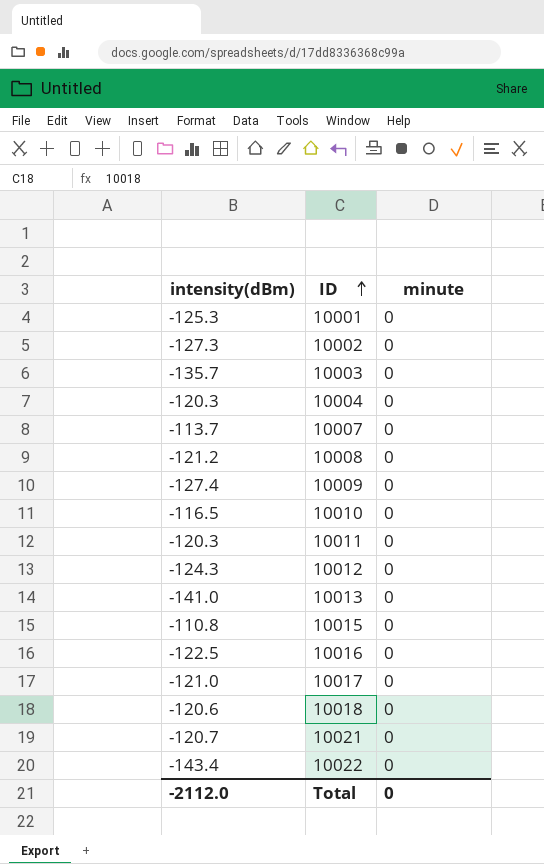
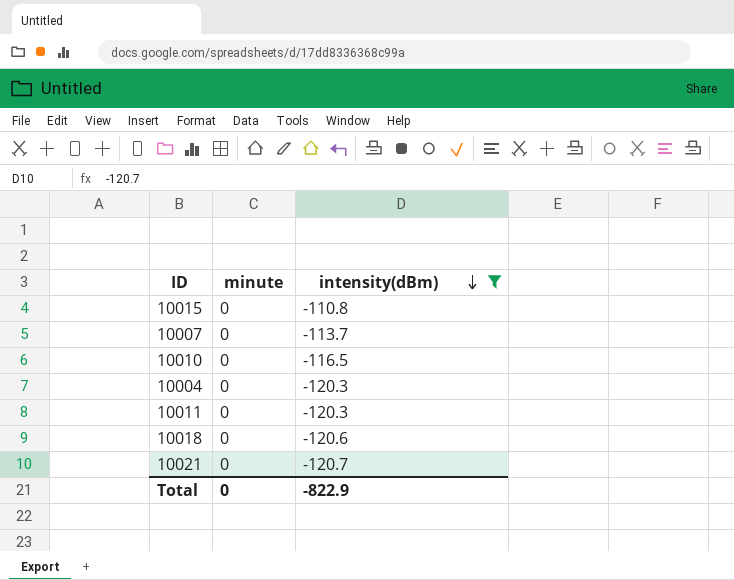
filter: none -> intensity(dBm) >= -120.7
row order: ID ascending -> intensity(dBm) descending
column intensity(dBm) | position: 1 -> 3
Total | intensity(dBm): -2112.0 -> -822.9

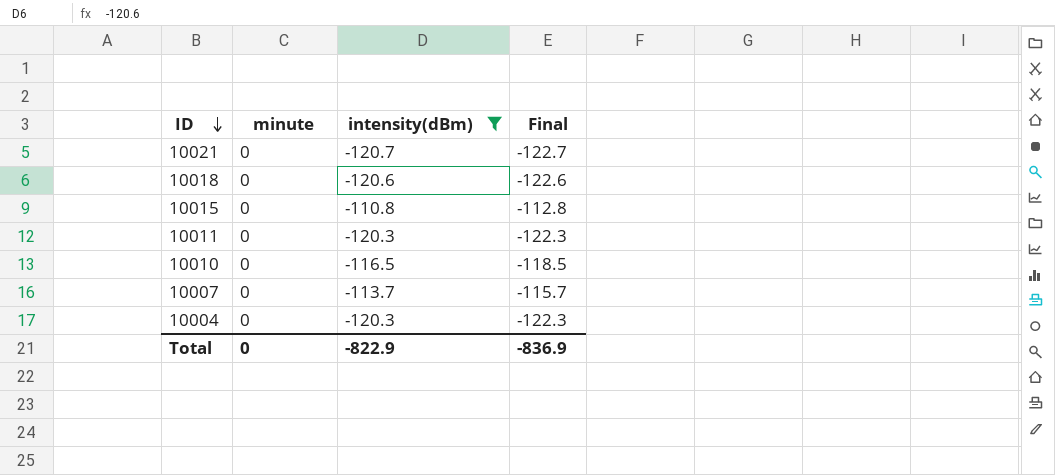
row order: intensity(dBm) descending -> ID descending
column Final | formula: none -> [intensity(dBm)] - 2

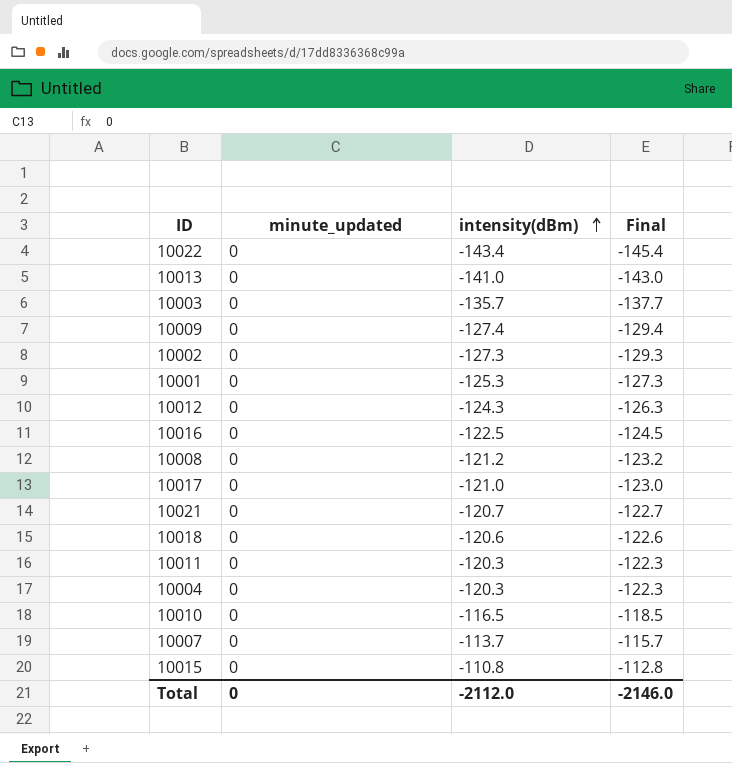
filter: intensity(dBm) >= -120.7 -> none
row order: ID descending -> intensity(dBm) ascending
column name: minute -> minute_updated
Total | intensity(dBm): -822.9 -> -2112.0
Total | Final: -836.9 -> -2146.0

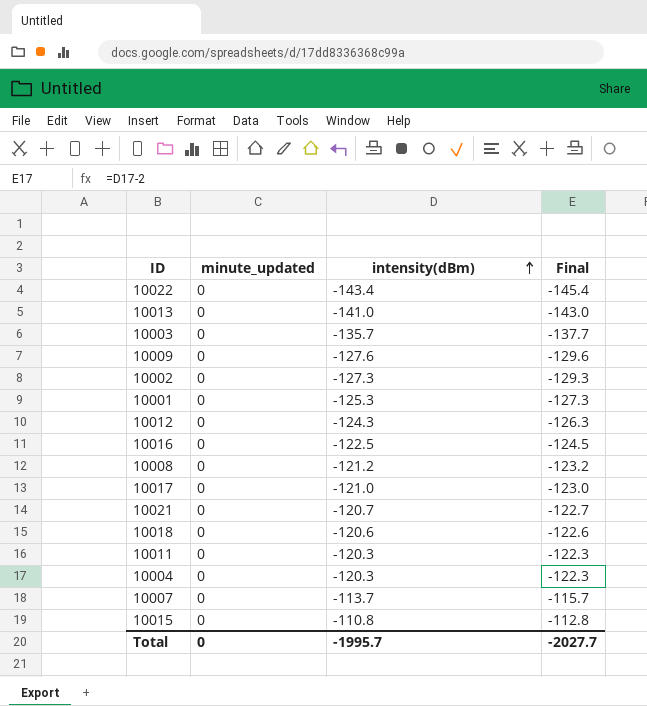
row 10010: 0 | -116.5 | -118.5 -> none
10009 | intensity(dBm): -127.4 -> -127.6
10009 | Final: -129.4 -> -129.6
Total | intensity(dBm): -2112.0 -> -1995.7
Total | Final: -2146.0 -> -2027.7

